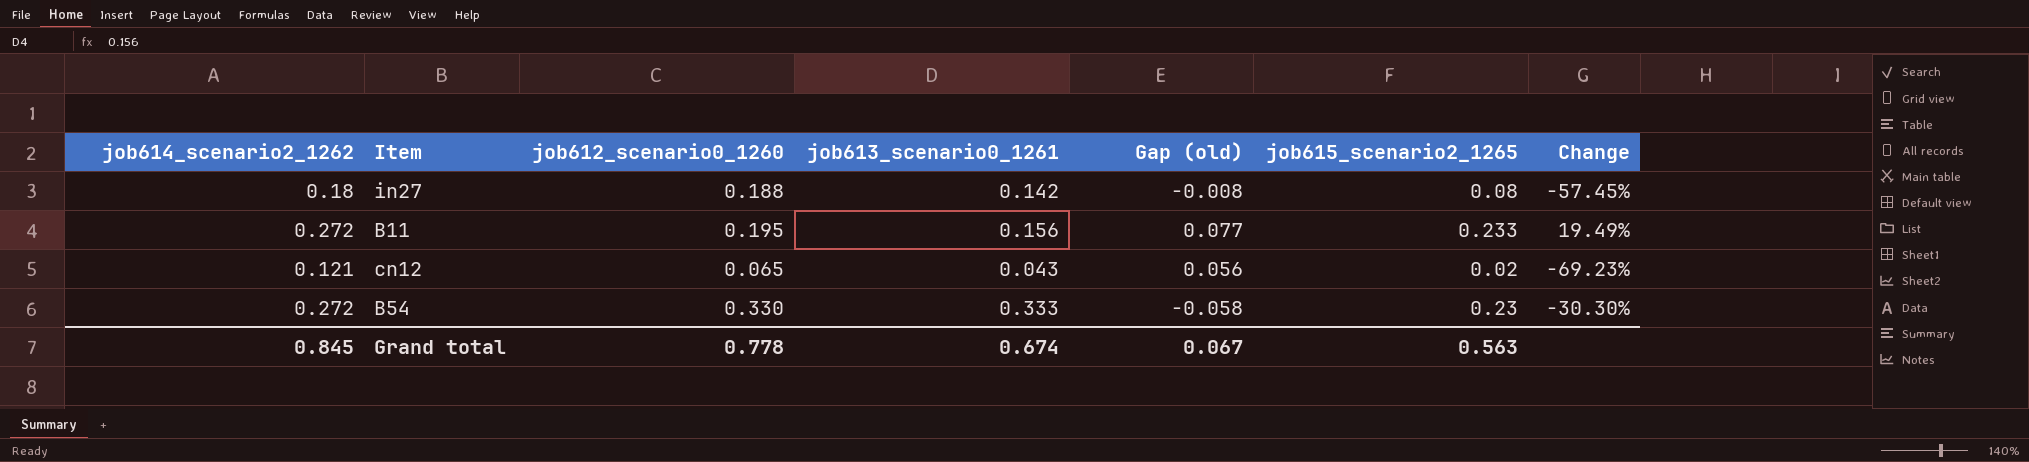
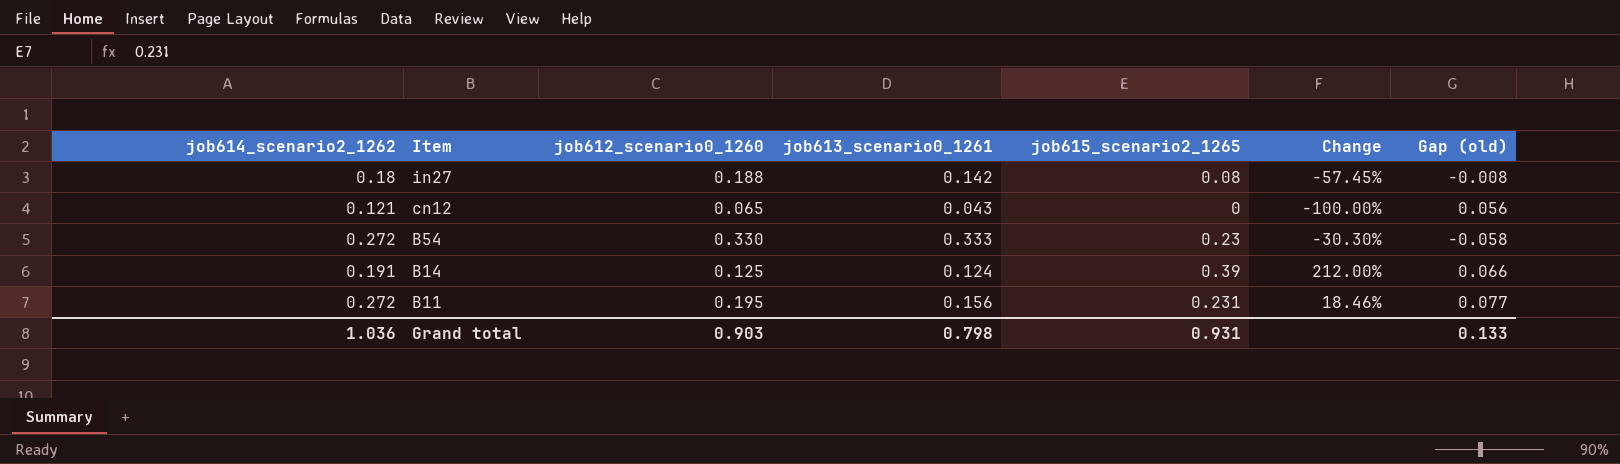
row order: none -> Item descending
column Gap (old) | position: 5 -> 7
cn12 | job615_scenario2_1265: 0.02 -> 0
cn12 | Change: -69.23% -> -100.00%
row B14: none -> 0.191 | 0.125 | 0.124 | 0.39 | 212.00% | 0.066
B11 | job615_scenario2_1265: 0.233 -> 0.231
B11 | Change: 19.49% -> 18.46%
Grand total | job614_scenario2_1262: 0.845 -> 1.036
Grand total | job612_scenario0_1260: 0.778 -> 0.903
Grand total | job613_scenario0_1261: 0.674 -> 0.798
Grand total | job615_scenario2_1265: 0.563 -> 0.931
Grand total | Gap (old): 0.067 -> 0.133

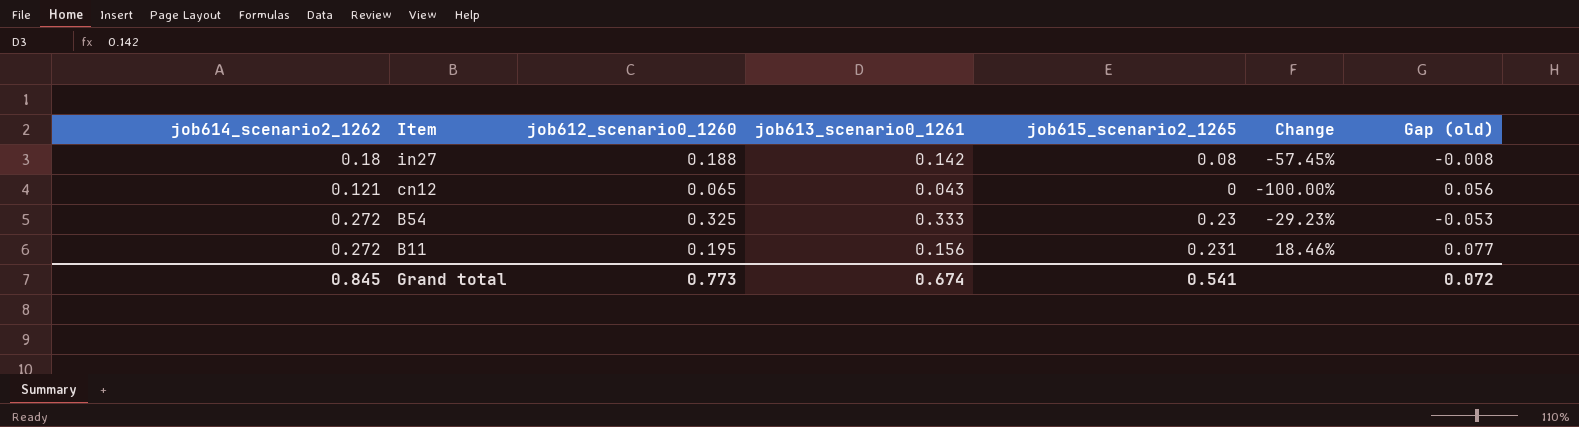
row B14: 0.191 | 0.125 | 0.124 | 0.39 | 212.00% | 0.066 -> none
B54 | job612_scenario0_1260: 0.330 -> 0.325
B54 | Change: -30.30% -> -29.23%
B54 | Gap (old): -0.058 -> -0.053
Grand total | job614_scenario2_1262: 1.036 -> 0.845
Grand total | job612_scenario0_1260: 0.903 -> 0.773
Grand total | job613_scenario0_1261: 0.798 -> 0.674
Grand total | job615_scenario2_1265: 0.931 -> 0.541
Grand total | Gap (old): 0.133 -> 0.072

